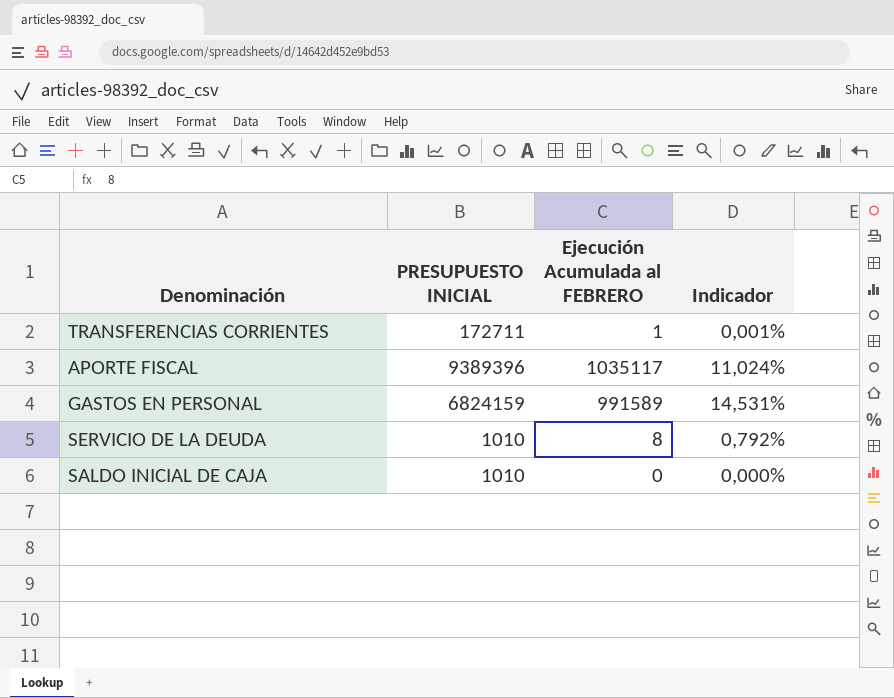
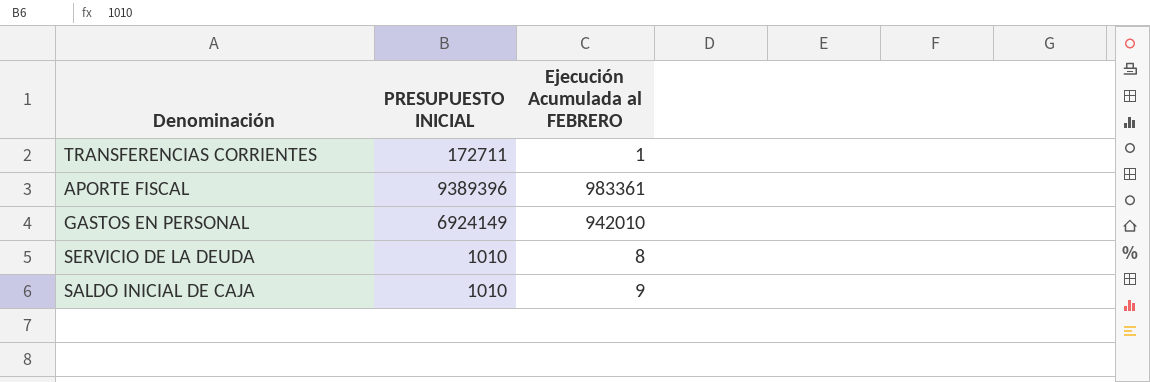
column Indicador | formula: [Ejecución Acumulada al FEBRERO] / [PRESUPUESTO INICIAL] -> none
APORTE FISCAL | Ejecución Acumulada al FEBRERO: 1035117 -> 983361
GASTOS EN PERSONAL | PRESUPUESTO INICIAL: 6824159 -> 6924149
GASTOS EN PERSONAL | Ejecución Acumulada al FEBRERO: 991589 -> 942010
SALDO INICIAL DE CAJA | Ejecución Acumulada al FEBRERO: 0 -> 9

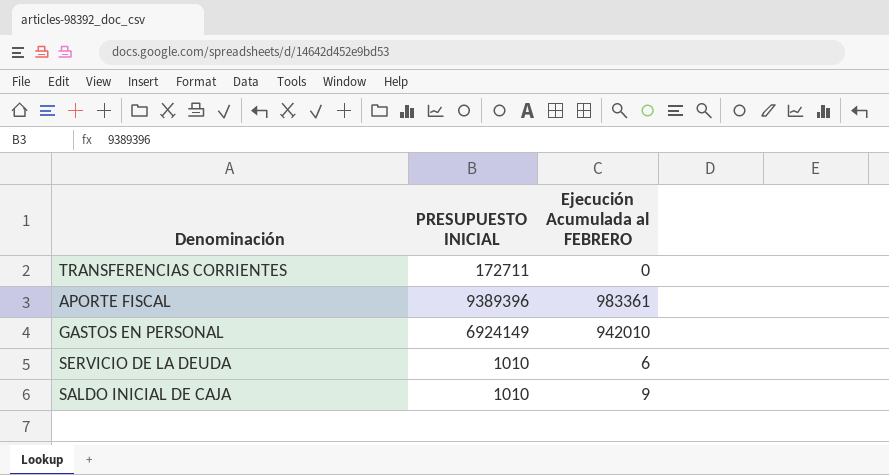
TRANSFERENCIAS CORRIENTES | Ejecución Acumulada al FEBRERO: 1 -> 0
SERVICIO DE LA DEUDA | Ejecución Acumulada al FEBRERO: 8 -> 6

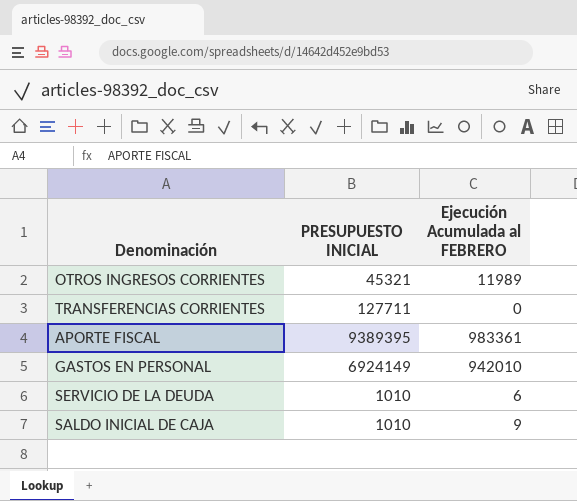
row OTROS INGRESOS CORRIENTES: none -> 45321 | 11989
TRANSFERENCIAS CORRIENTES | PRESUPUESTO INICIAL: 172711 -> 127711
APORTE FISCAL | PRESUPUESTO INICIAL: 9389396 -> 9389395

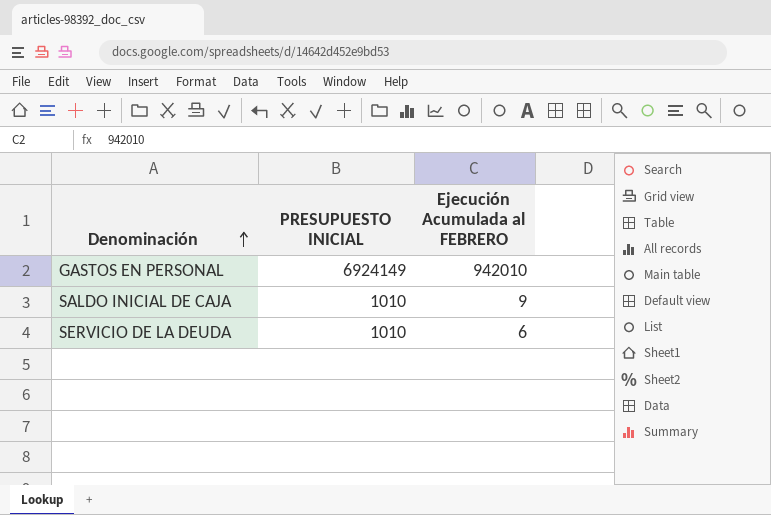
row order: none -> Denominación ascending
row OTROS INGRESOS CORRIENTES: 45321 | 11989 -> none
row TRANSFERENCIAS CORRIENTES: 127711 | 0 -> none
row APORTE FISCAL: 9389395 | 983361 -> none

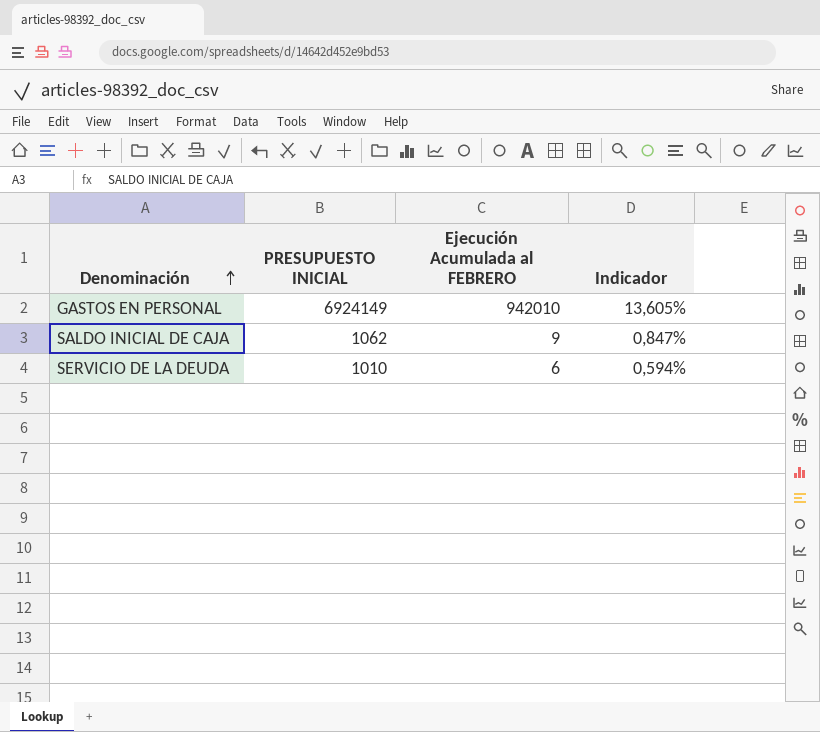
column Indicador | formula: none -> [Ejecución Acumulada al FEBRERO] / [PRESUPUESTO INICIAL]
SALDO INICIAL DE CAJA | PRESUPUESTO INICIAL: 1010 -> 1062

